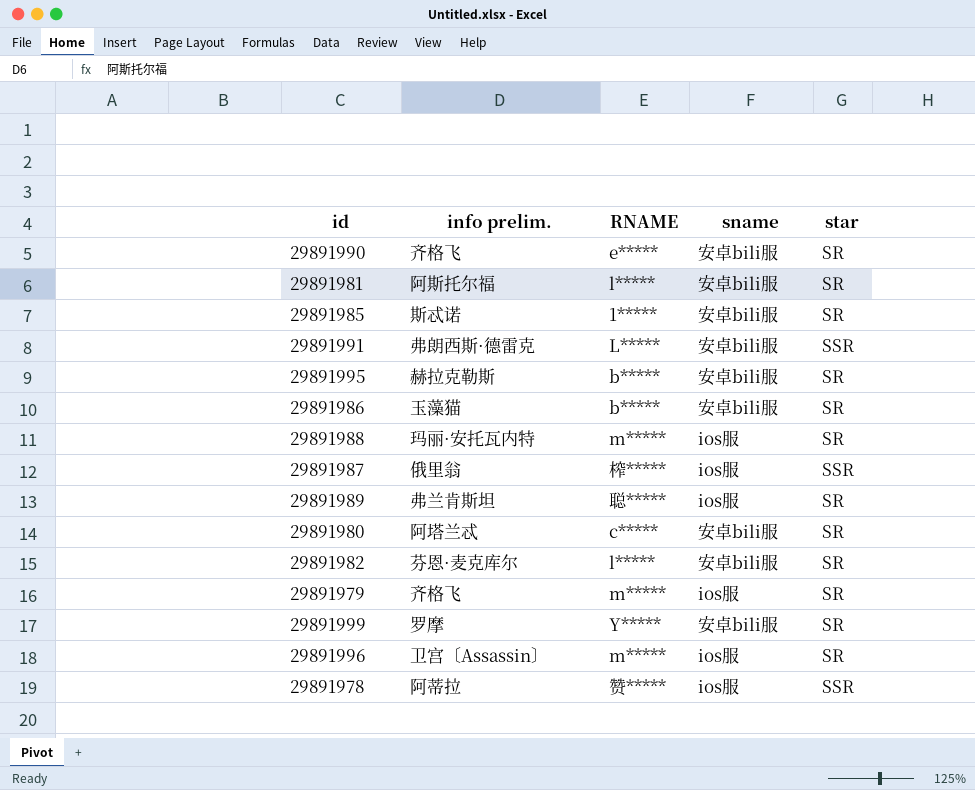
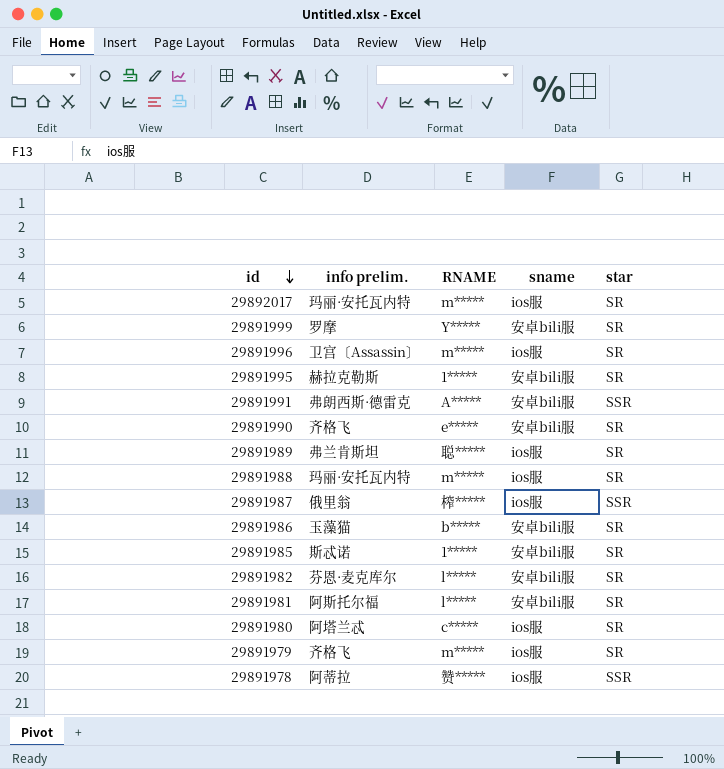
row order: none -> id descending
row 29892017: none -> 玛丽·安托瓦内特 | m***** | ios服 | SR
29891995 | RNAME: b***** -> 1*****
29891991 | RNAME: L***** -> A*****
29891980 | sname: 安卓bili服 -> ios服

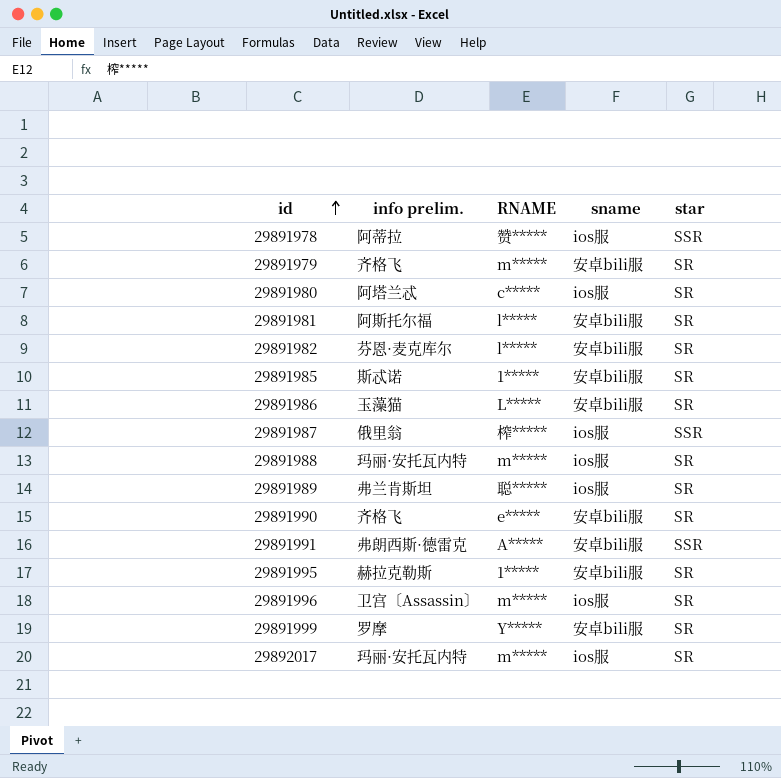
row order: id descending -> id ascending
29891979 | sname: ios服 -> 安卓bili服
29891986 | RNAME: b***** -> L*****

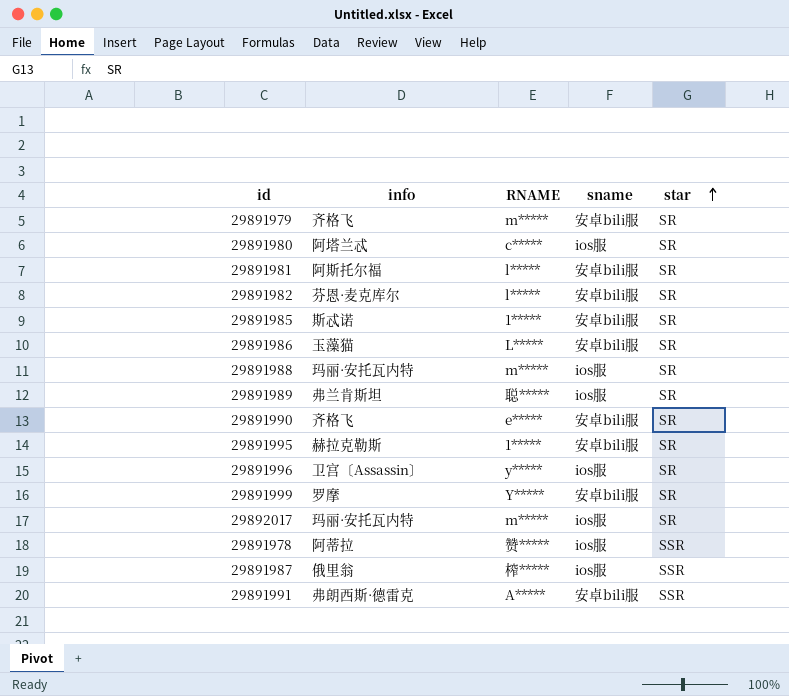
row order: id ascending -> star ascending
column name: info prelim. -> info
29891996 | RNAME: m***** -> y*****

